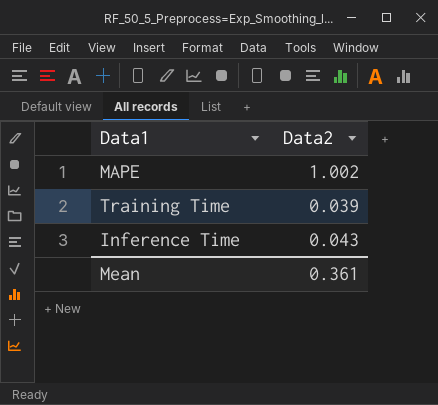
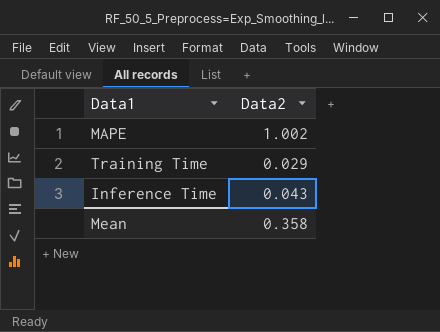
Training Time | Data2: 0.039 -> 0.029
Mean | Data2: 0.361 -> 0.358

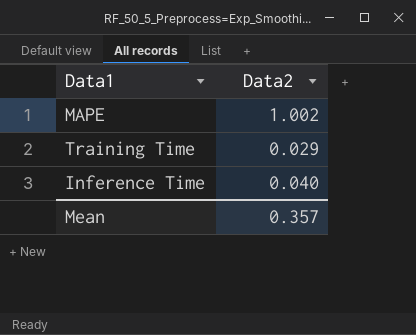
Inference Time | Data2: 0.043 -> 0.040
Mean | Data2: 0.358 -> 0.357

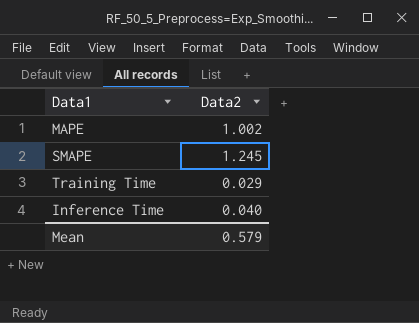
row SMAPE: none -> 1.245
Mean | Data2: 0.357 -> 0.579

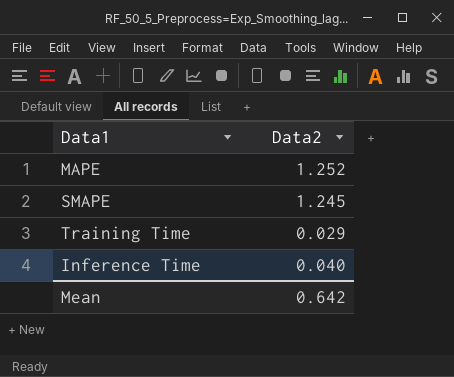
MAPE | Data2: 1.002 -> 1.252
Mean | Data2: 0.579 -> 0.642

